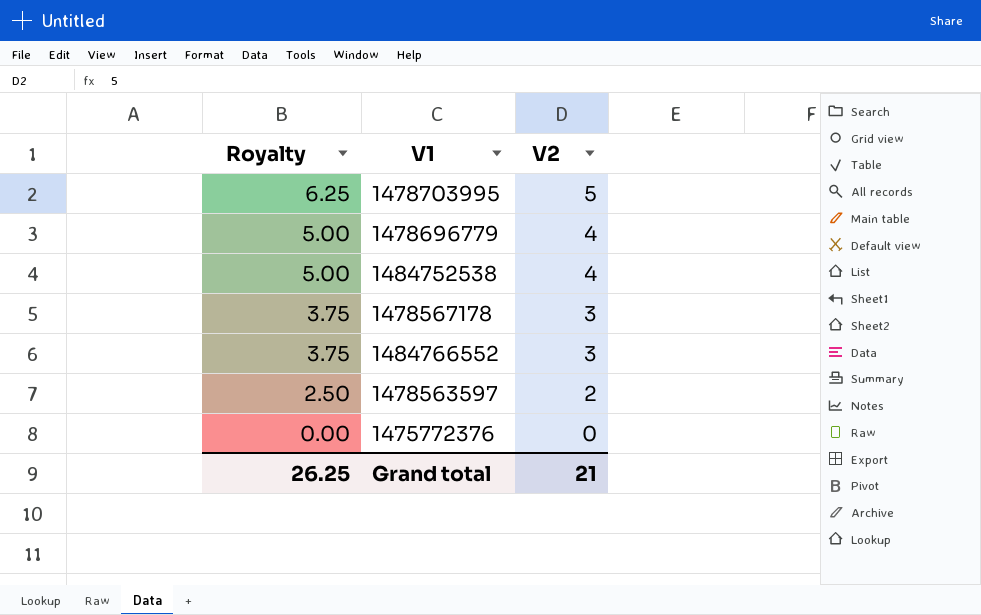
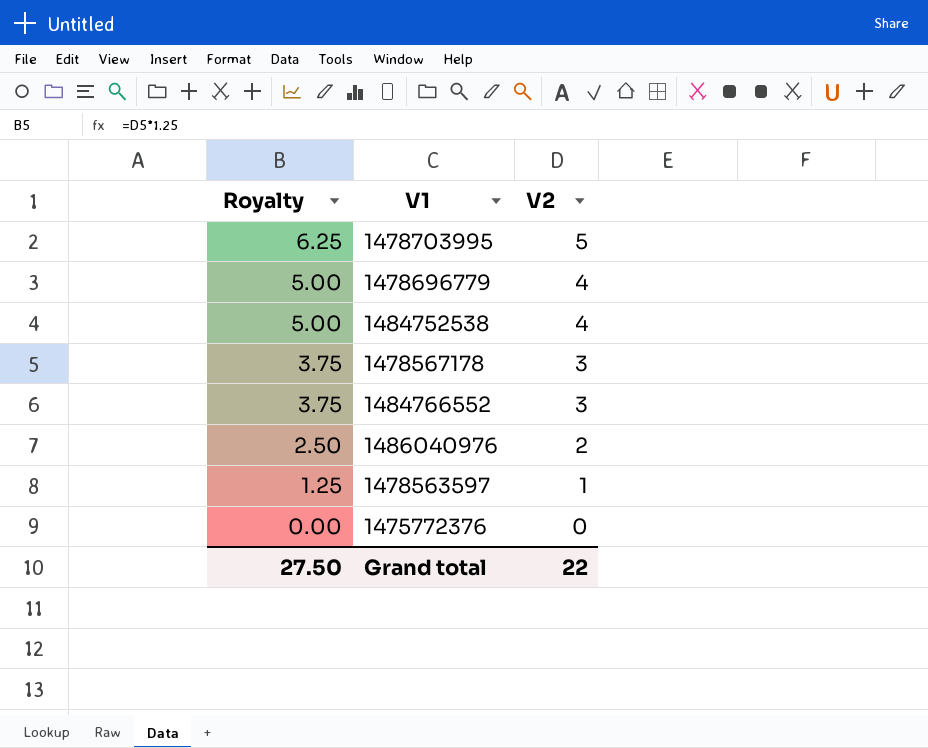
row 1486040976: none -> 2.50 | 2
1478563597 | Royalty: 2.50 -> 1.25
1478563597 | V2: 2 -> 1
Grand total | Royalty: 26.25 -> 27.50
Grand total | V2: 21 -> 22

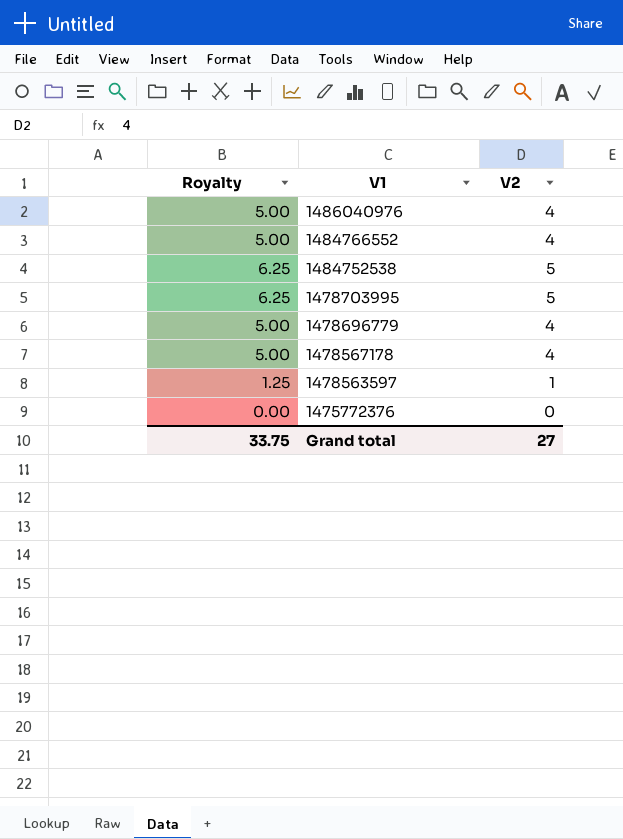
row order: Royalty descending -> V1 descending
1486040976 | Royalty: 2.50 -> 5.00
1486040976 | V2: 2 -> 4
1484766552 | Royalty: 3.75 -> 5.00
1484766552 | V2: 3 -> 4
1484752538 | Royalty: 5.00 -> 6.25
1484752538 | V2: 4 -> 5
1478567178 | Royalty: 3.75 -> 5.00
1478567178 | V2: 3 -> 4
Grand total | Royalty: 27.50 -> 33.75
Grand total | V2: 22 -> 27

